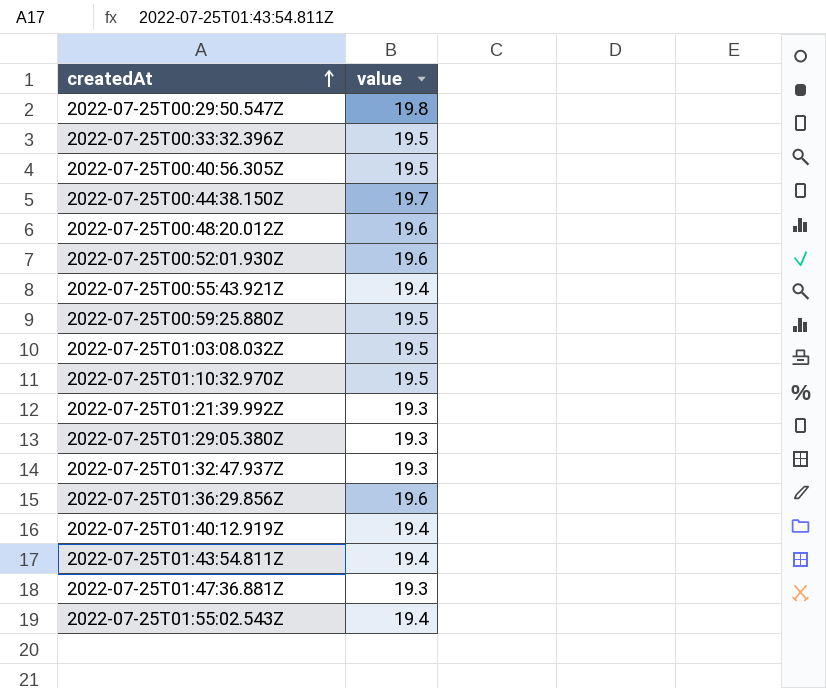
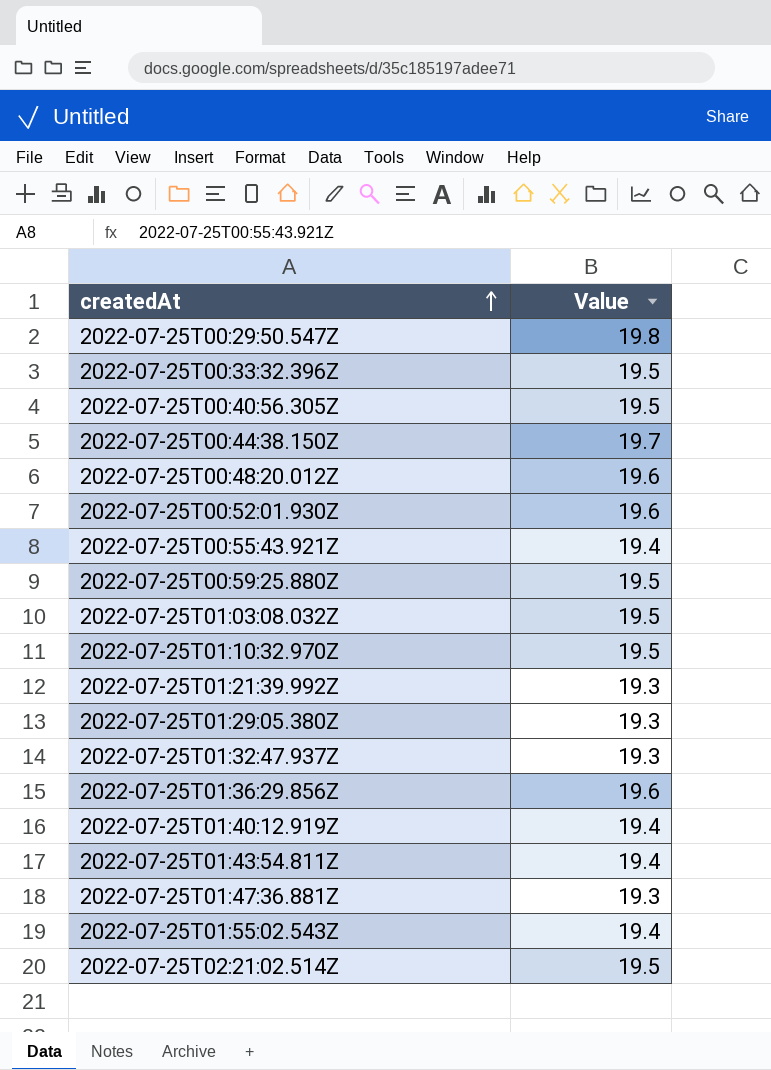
column name: value -> Value
row 2022-07-25T02:21:02.514Z: none -> 19.5

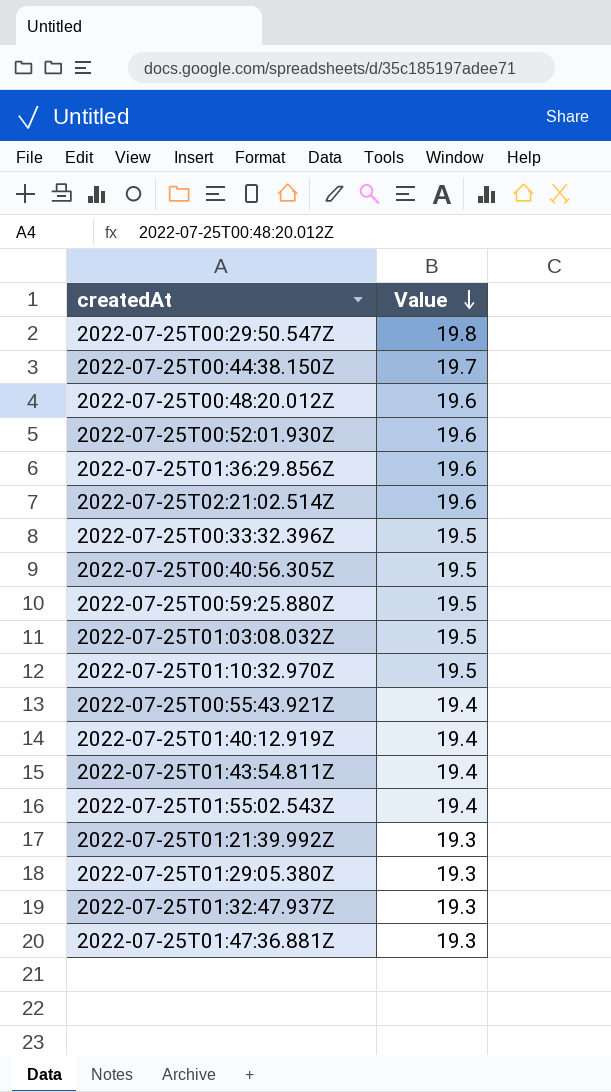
row order: createdAt ascending -> Value descending
2022-07-25T02:21:02.514Z | Value: 19.5 -> 19.6

